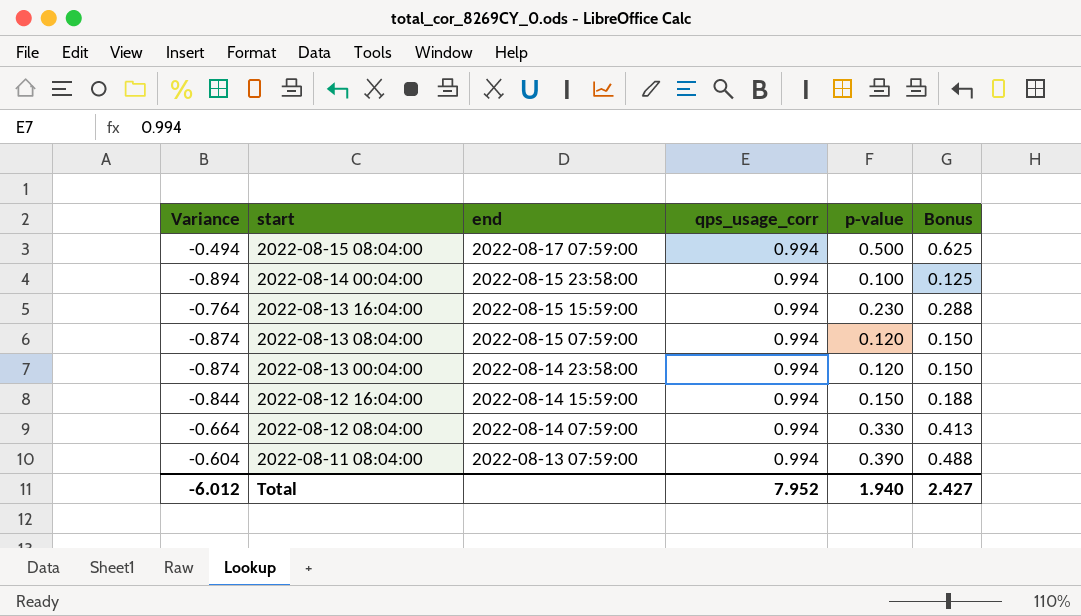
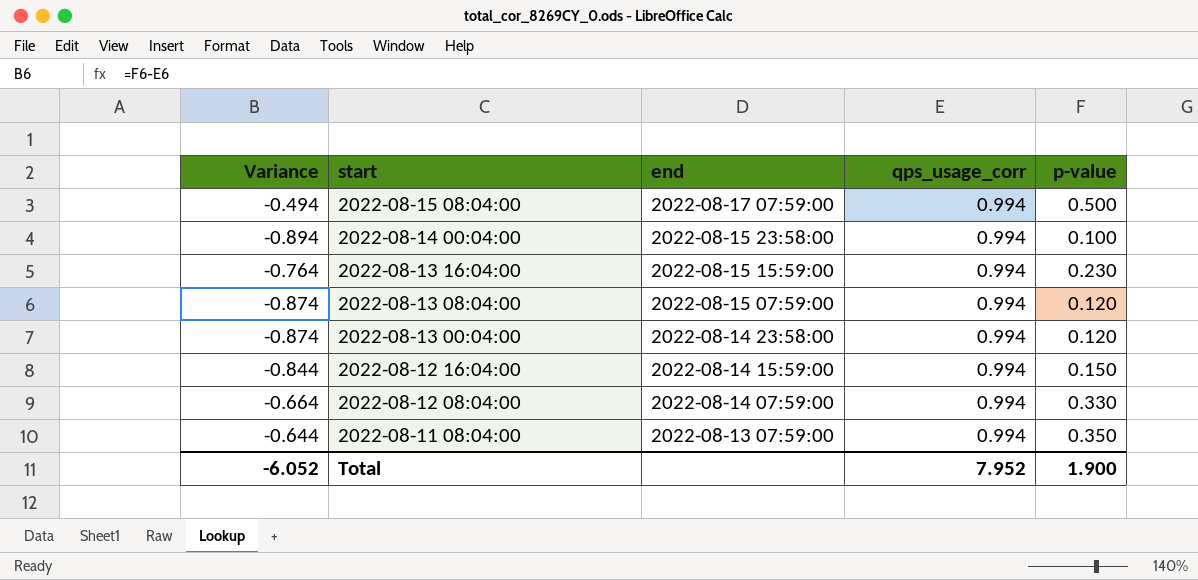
column Bonus | formula: [p-value] * 1.25 -> none
2022-08-11 08:04:00 | Variance: -0.604 -> -0.644
2022-08-11 08:04:00 | p-value: 0.390 -> 0.350
Total | Variance: -6.012 -> -6.052
Total | p-value: 1.940 -> 1.900

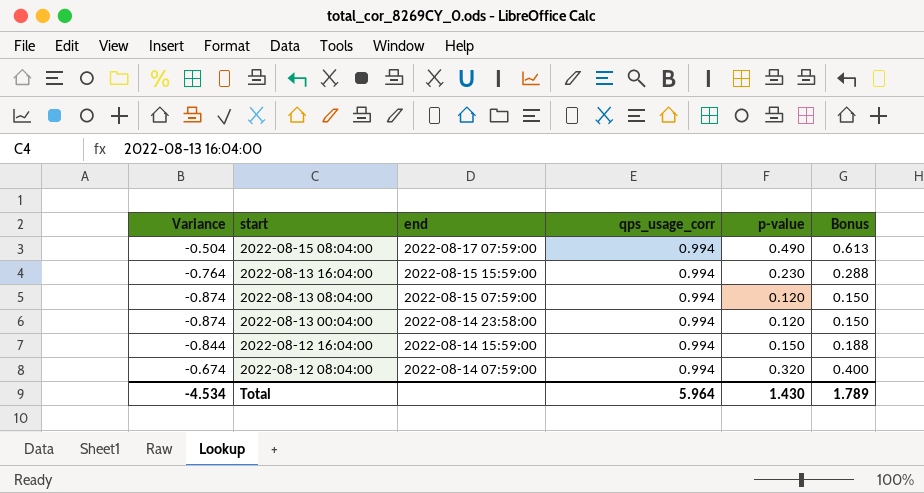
column Bonus | formula: none -> [p-value] * 1.25
row 2022-08-14 00:04:00: -0.894 | 2022-08-15 23:58:00 | 0.994 | 0.100 -> none
row 2022-08-11 08:04:00: -0.644 | 2022-08-13 07:59:00 | 0.994 | 0.350 -> none
2022-08-15 08:04:00 | Variance: -0.494 -> -0.504
2022-08-15 08:04:00 | p-value: 0.500 -> 0.490
2022-08-12 08:04:00 | Variance: -0.664 -> -0.674
2022-08-12 08:04:00 | p-value: 0.330 -> 0.320
Total | Variance: -6.052 -> -4.534
Total | qps_usage_corr: 7.952 -> 5.964
Total | p-value: 1.900 -> 1.430

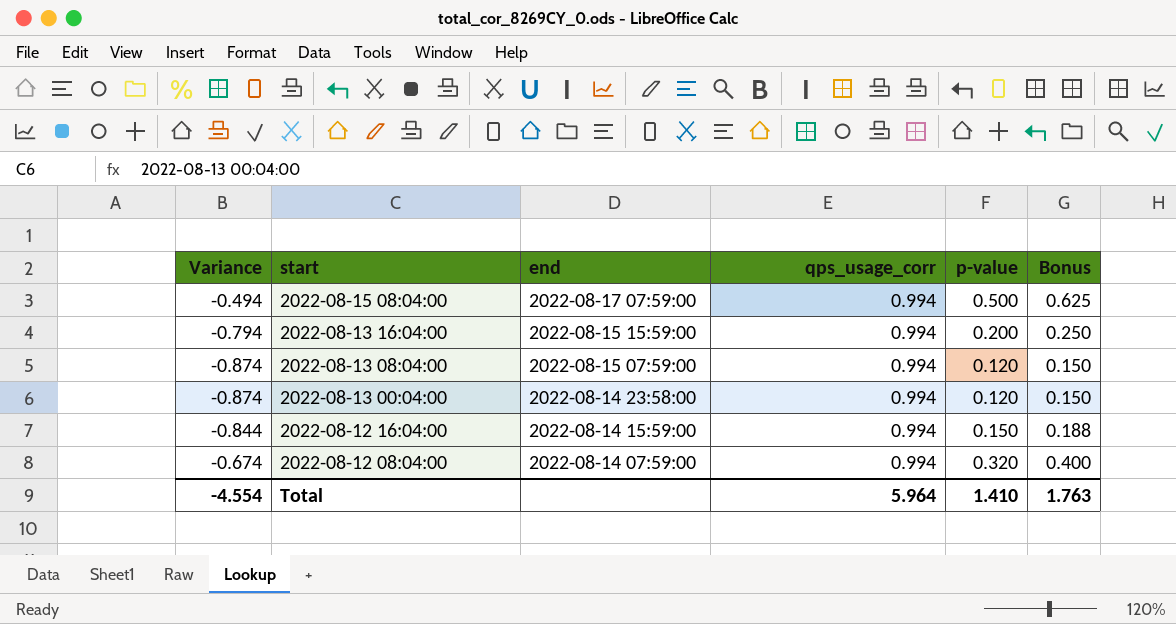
2022-08-15 08:04:00 | Variance: -0.504 -> -0.494
2022-08-15 08:04:00 | p-value: 0.490 -> 0.500
2022-08-15 08:04:00 | Bonus: 0.613 -> 0.625
2022-08-13 16:04:00 | Variance: -0.764 -> -0.794
2022-08-13 16:04:00 | p-value: 0.230 -> 0.200
2022-08-13 16:04:00 | Bonus: 0.288 -> 0.250
Total | Variance: -4.534 -> -4.554
Total | p-value: 1.430 -> 1.410
Total | Bonus: 1.789 -> 1.763

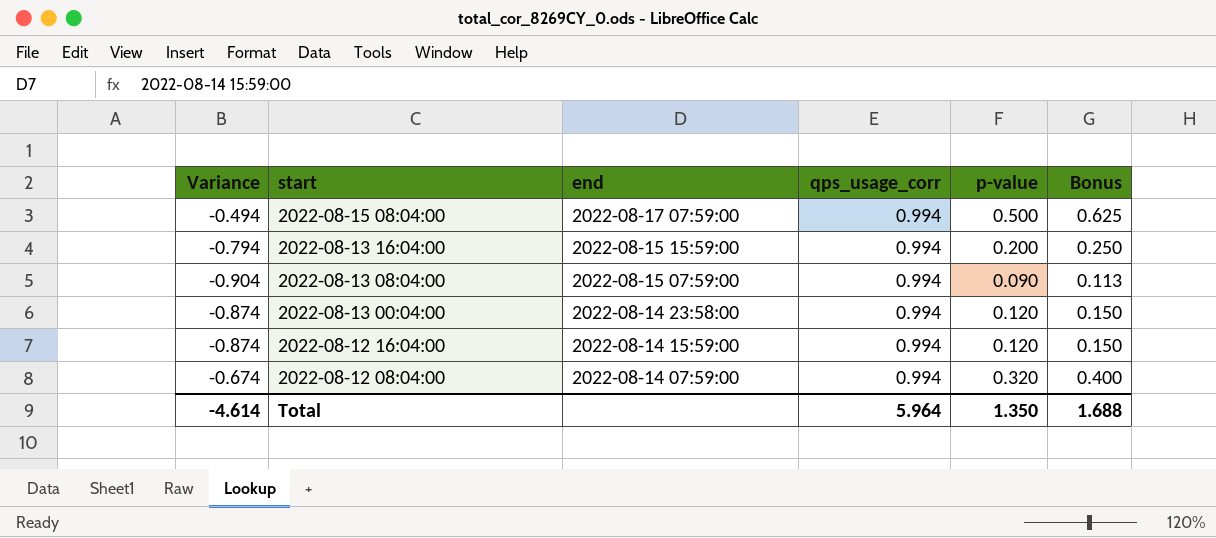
2022-08-13 08:04:00 | Variance: -0.874 -> -0.904
2022-08-13 08:04:00 | p-value: 0.120 -> 0.090
2022-08-13 08:04:00 | Bonus: 0.150 -> 0.113
2022-08-12 16:04:00 | Variance: -0.844 -> -0.874
2022-08-12 16:04:00 | p-value: 0.150 -> 0.120
2022-08-12 16:04:00 | Bonus: 0.188 -> 0.150
Total | Variance: -4.554 -> -4.614
Total | p-value: 1.410 -> 1.350
Total | Bonus: 1.763 -> 1.688

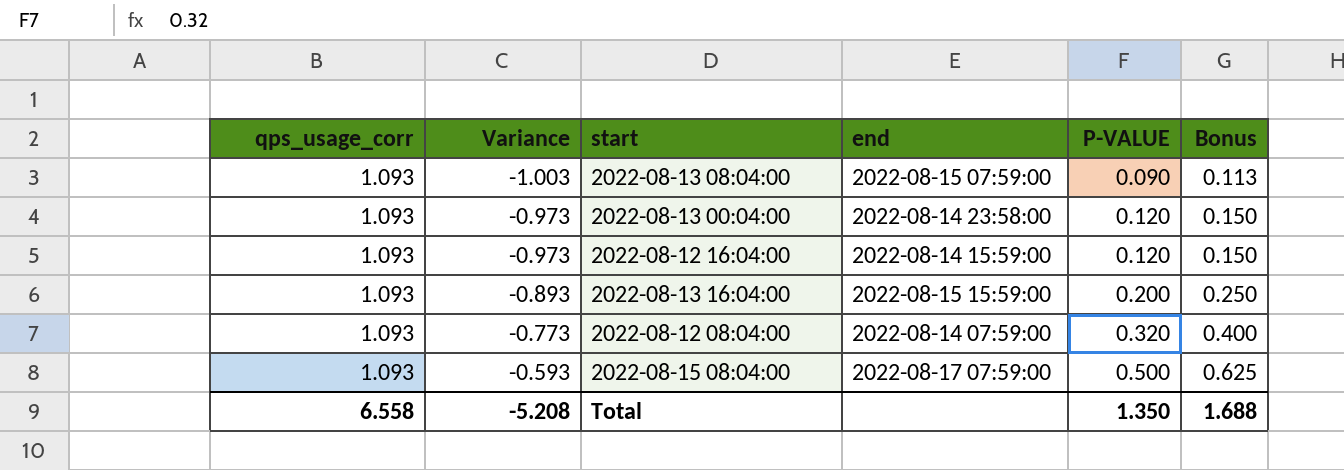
row order: start descending -> Variance ascending
column qps_usage_corr | position: 4 -> 1
column name: p-value -> P-VALUE
2022-08-13 08:04:00 | qps_usage_corr: 0.994 -> 1.093
2022-08-13 08:04:00 | Variance: -0.904 -> -1.003
2022-08-13 00:04:00 | qps_usage_corr: 0.994 -> 1.093
2022-08-13 00:04:00 | Variance: -0.874 -> -0.973
2022-08-12 16:04:00 | qps_usage_corr: 0.994 -> 1.093
2022-08-12 16:04:00 | Variance: -0.874 -> -0.973
2022-08-13 16:04:00 | qps_usage_corr: 0.994 -> 1.093
2022-08-13 16:04:00 | Variance: -0.794 -> -0.893
2022-08-12 08:04:00 | qps_usage_corr: 0.994 -> 1.093
2022-08-12 08:04:00 | Variance: -0.674 -> -0.773
2022-08-15 08:04:00 | qps_usage_corr: 0.994 -> 1.093
2022-08-15 08:04:00 | Variance: -0.494 -> -0.593
Total | qps_usage_corr: 5.964 -> 6.558
Total | Variance: -4.614 -> -5.208

